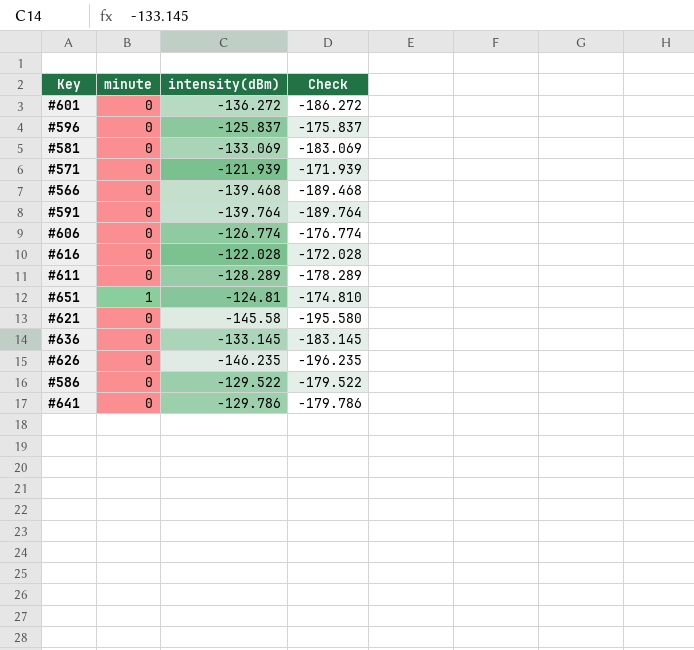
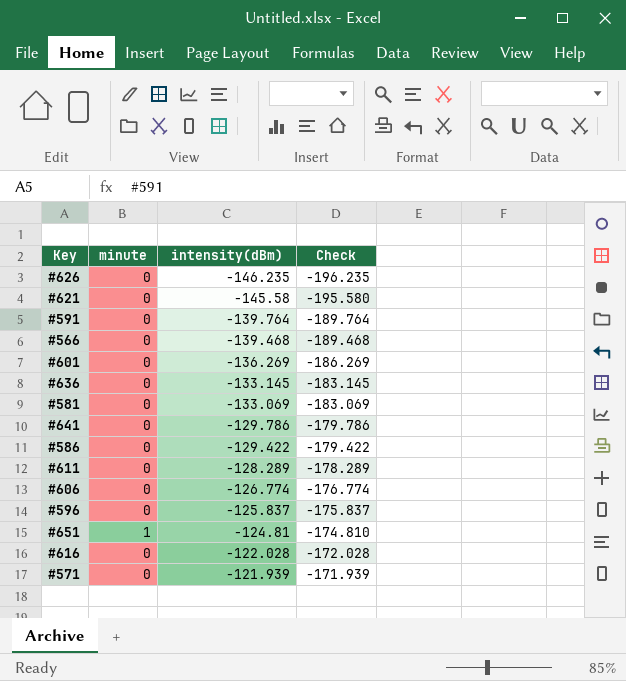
row order: none -> intensity(dBm) ascending
#601 | intensity(dBm): -136.272 -> -136.269
#601 | Check: -186.272 -> -186.269
#586 | intensity(dBm): -129.522 -> -129.422
#586 | Check: -179.522 -> -179.422

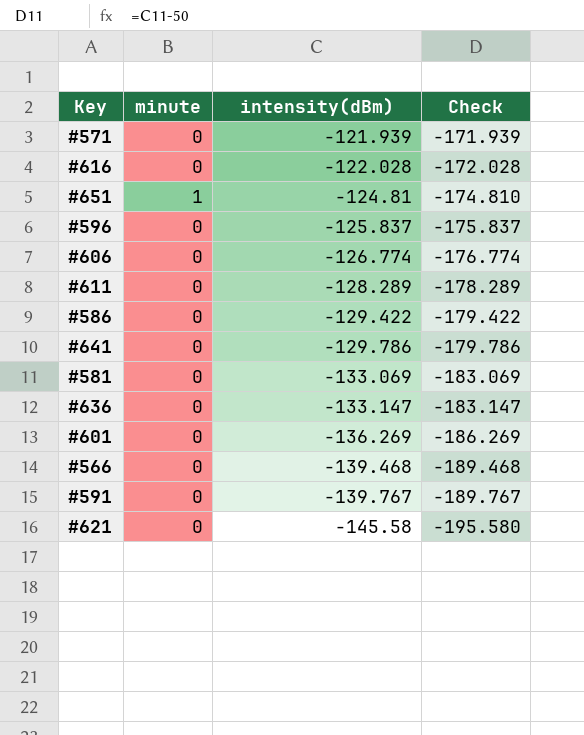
row order: intensity(dBm) ascending -> intensity(dBm) descending
row #626: 0 | -146.235 | -196.235 -> none
#636 | intensity(dBm): -133.145 -> -133.147
#636 | Check: -183.145 -> -183.147
#591 | intensity(dBm): -139.764 -> -139.767
#591 | Check: -189.764 -> -189.767

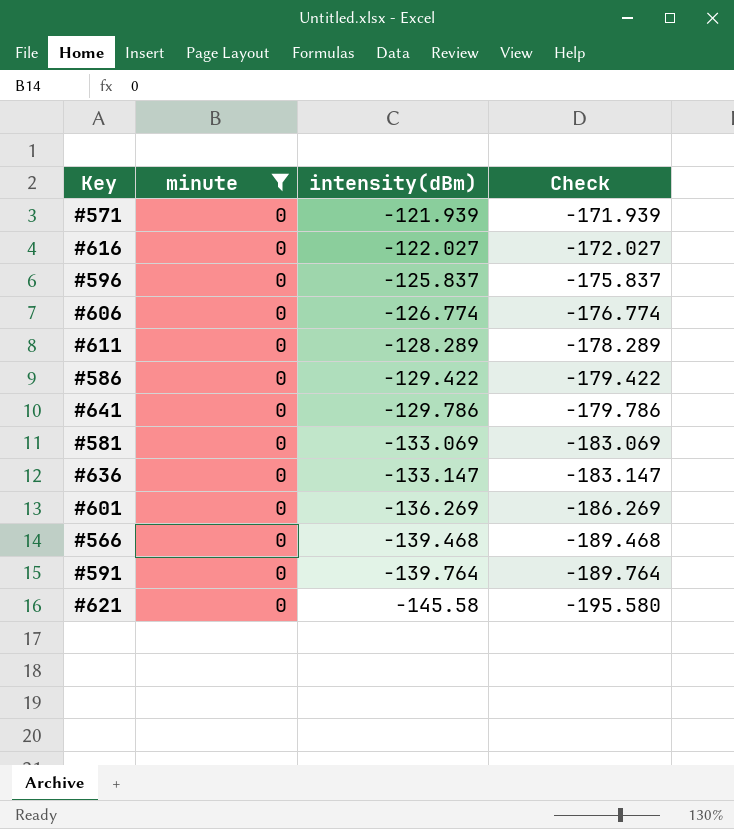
filter: none -> minute = 0
#616 | intensity(dBm): -122.028 -> -122.027
#616 | Check: -172.028 -> -172.027
#591 | intensity(dBm): -139.767 -> -139.764
#591 | Check: -189.767 -> -189.764

